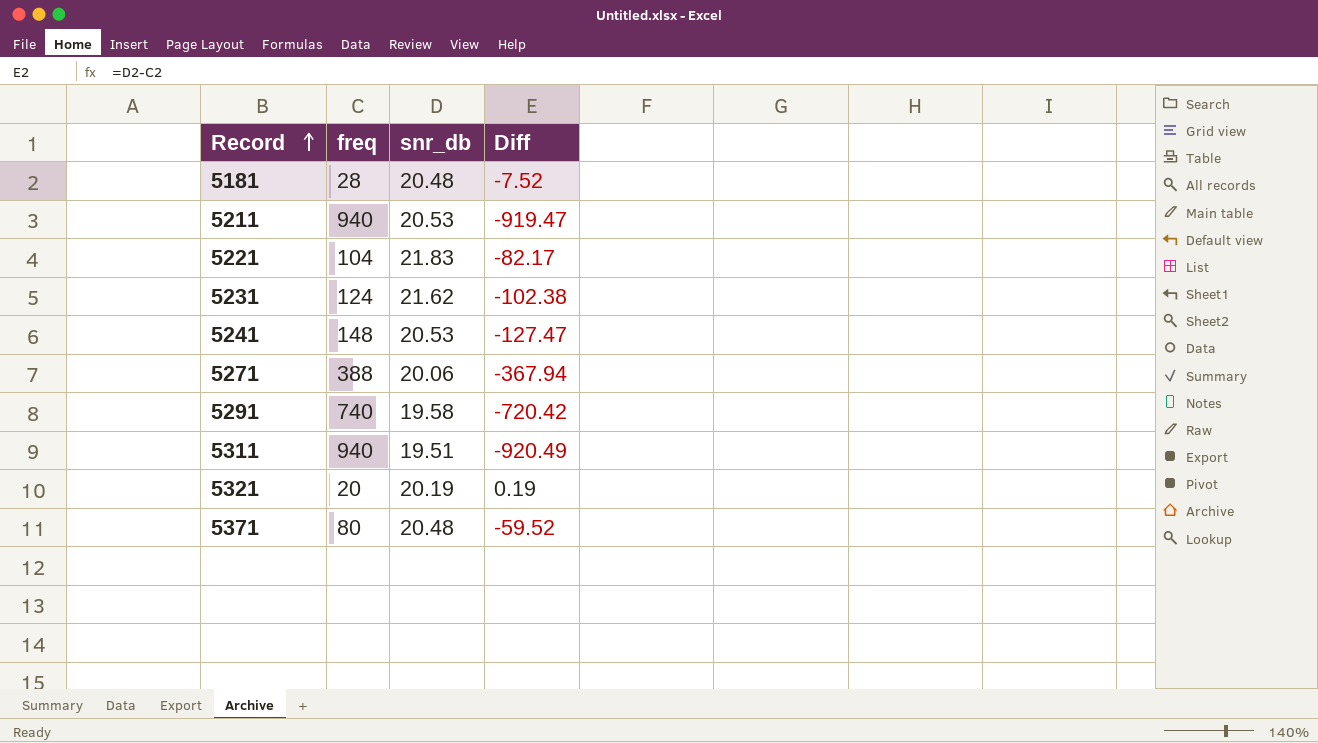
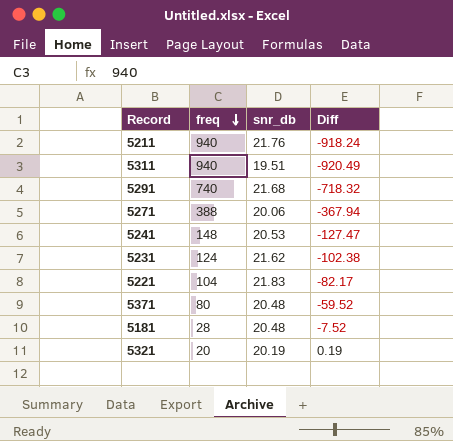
row order: Record ascending -> freq descending
5211 | snr_db: 20.53 -> 21.76
5211 | Diff: -919.47 -> -918.24
5291 | snr_db: 19.58 -> 21.68
5291 | Diff: -720.42 -> -718.32

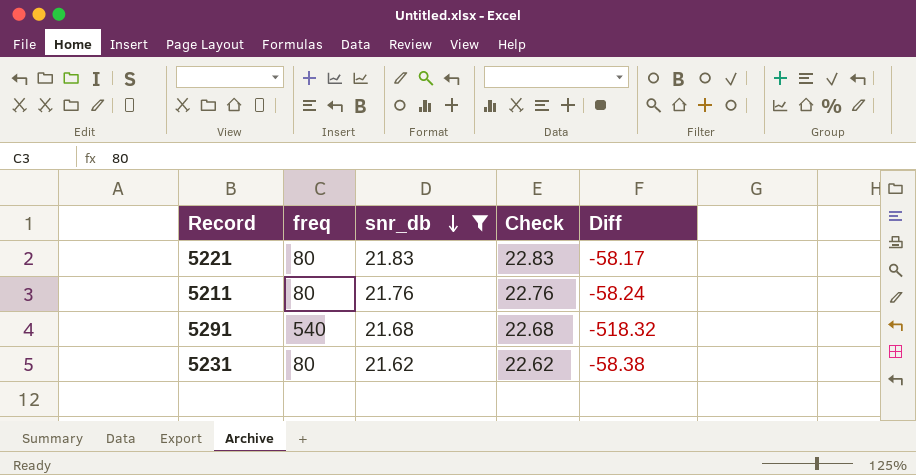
filter: none -> snr_db >= 21.62
row order: freq descending -> snr_db descending
column Check | formula: none -> [snr_db] + 1
5221 | freq: 104 -> 80
5221 | Diff: -82.17 -> -58.17
5211 | freq: 940 -> 80
5211 | Diff: -918.24 -> -58.24
5291 | freq: 740 -> 540
5291 | Diff: -718.32 -> -518.32
5231 | freq: 124 -> 80
5231 | Diff: -102.38 -> -58.38

